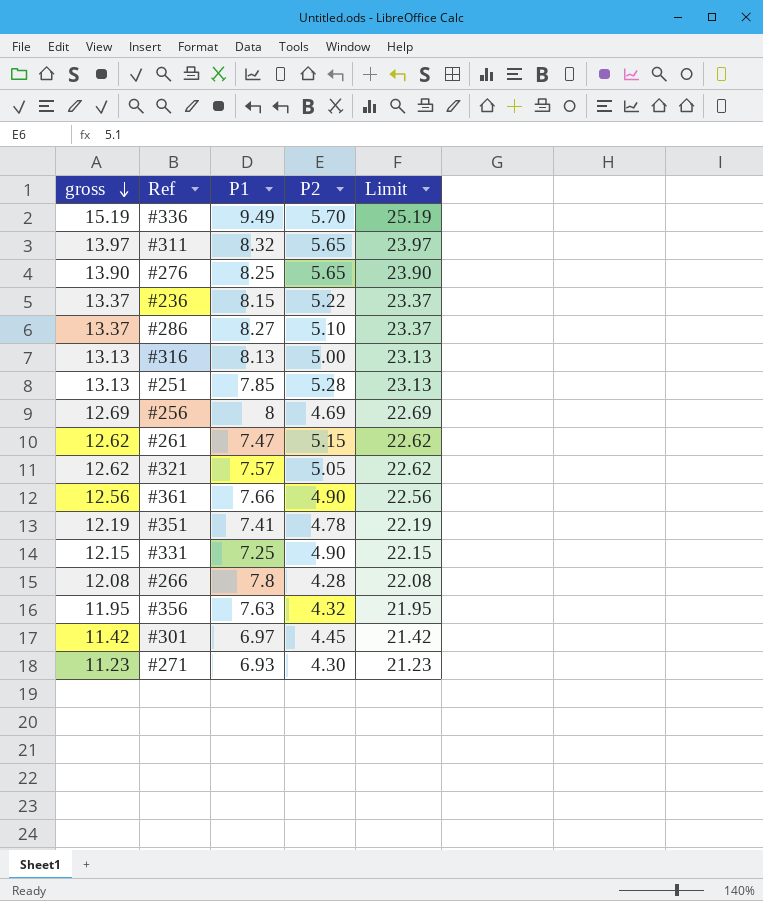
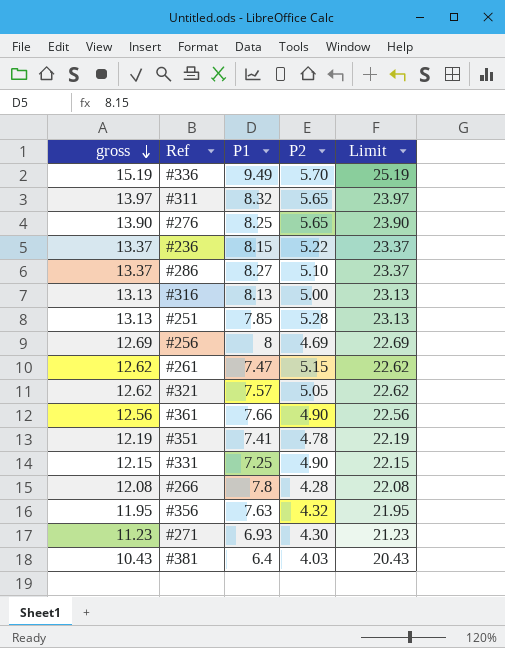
row #301: 11.42 | 6.97 | 4.45 | 21.42 -> none
row #381: none -> 10.43 | 6.4 | 4.03 | 20.43

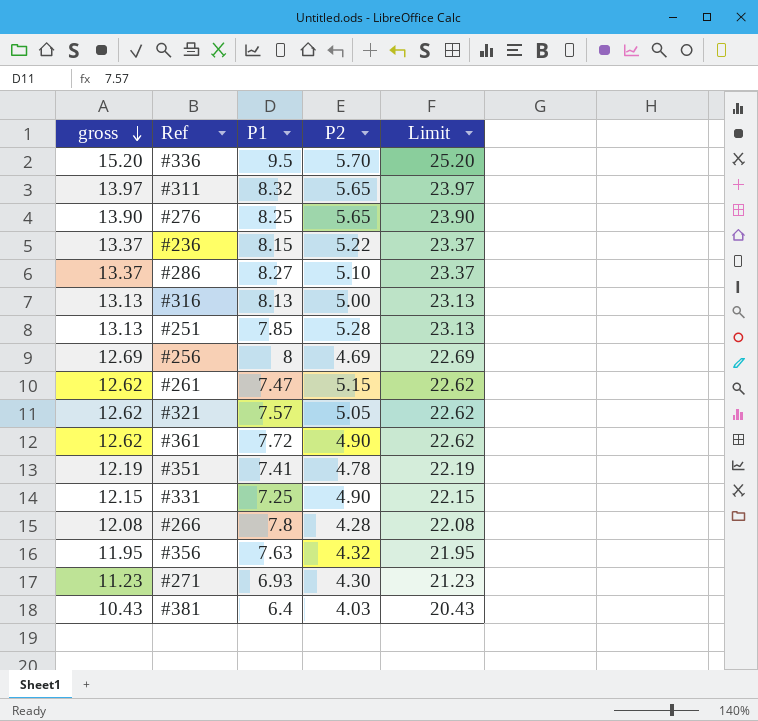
#336 | gross: 15.19 -> 15.20
#336 | P1: 9.49 -> 9.5
#336 | Limit: 25.19 -> 25.20
#361 | gross: 12.56 -> 12.62
#361 | P1: 7.66 -> 7.72
#361 | Limit: 22.56 -> 22.62

